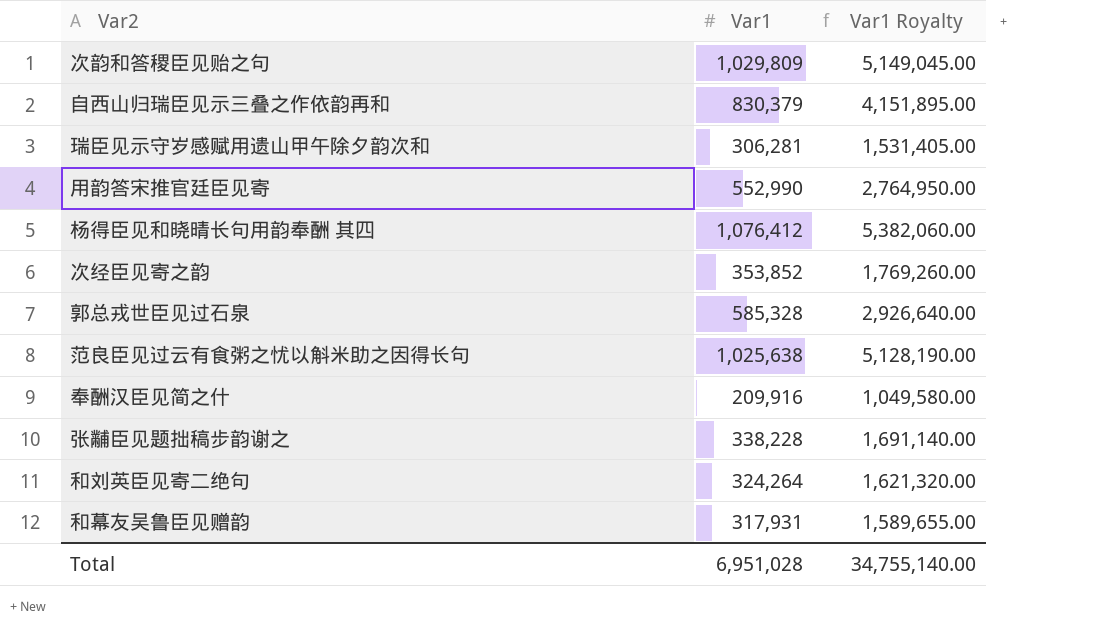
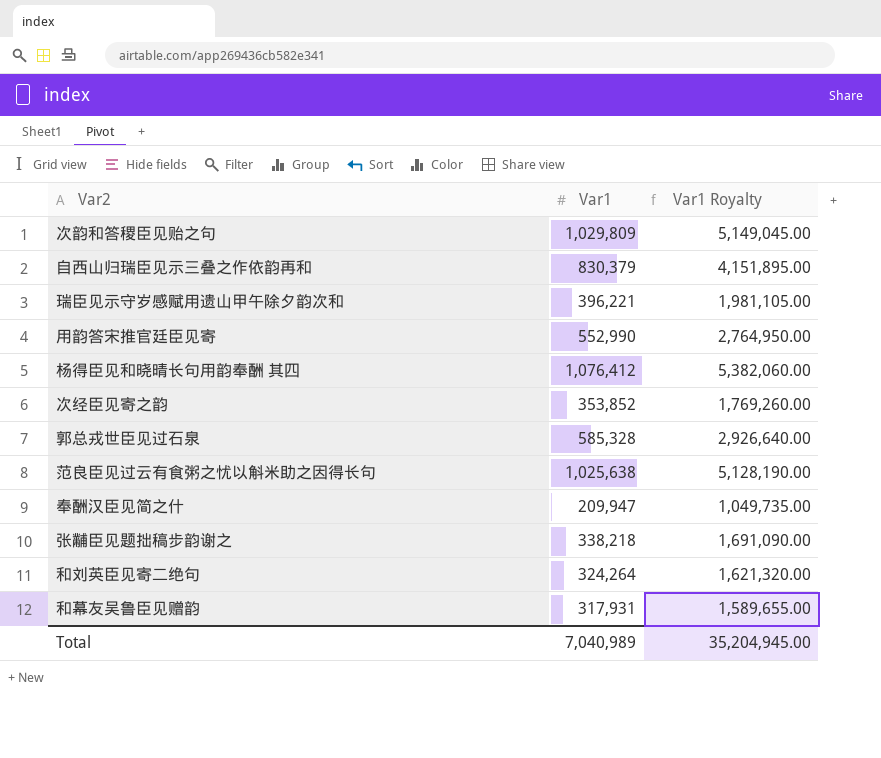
瑞臣见示守岁感赋用遗山甲午除夕韵次和 | Var1: 306,281 -> 396,221
瑞臣见示守岁感赋用遗山甲午除夕韵次和 | Var1 Royalty: 1,531,405.00 -> 1,981,105.00
奉酬汉臣见简之什 | Var1: 209,916 -> 209,947
奉酬汉臣见简之什 | Var1 Royalty: 1,049,580.00 -> 1,049,735.00
张黼臣见题拙稿步韵谢之 | Var1: 338,228 -> 338,218
张黼臣见题拙稿步韵谢之 | Var1 Royalty: 1,691,140.00 -> 1,691,090.00
Total | Var1: 6,951,028 -> 7,040,989
Total | Var1 Royalty: 34,755,140.00 -> 35,204,945.00

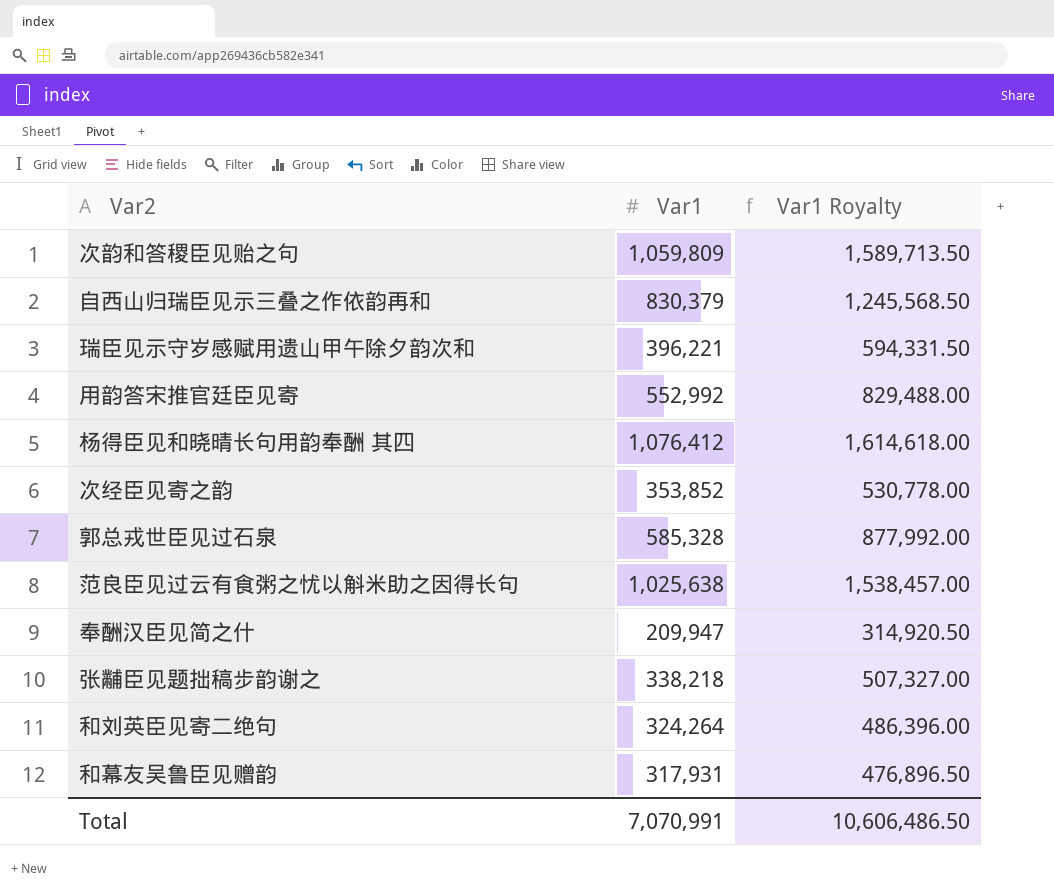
column Var1 Royalty | formula: [Var1] * 5 -> [Var1] * 1.5
次韵和答稷臣见贻之句 | Var1: 1,029,809 -> 1,059,809
用韵答宋推官廷臣见寄 | Var1: 552,990 -> 552,992
Total | Var1: 7,040,989 -> 7,070,991
Total | Var1 Royalty: 35,204,945.00 -> 10,606,486.50

